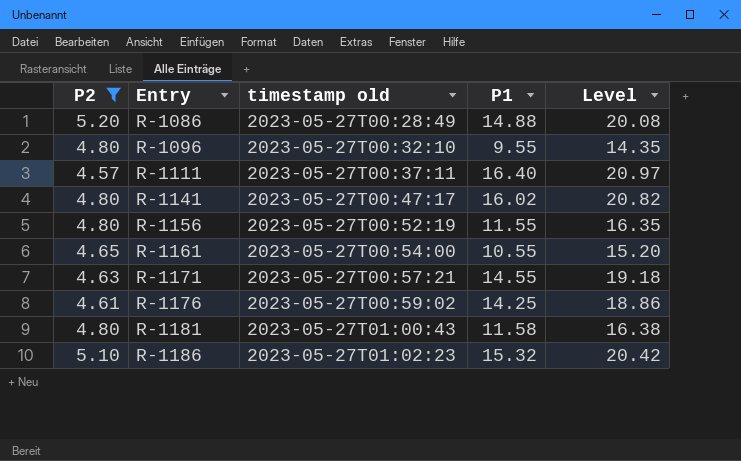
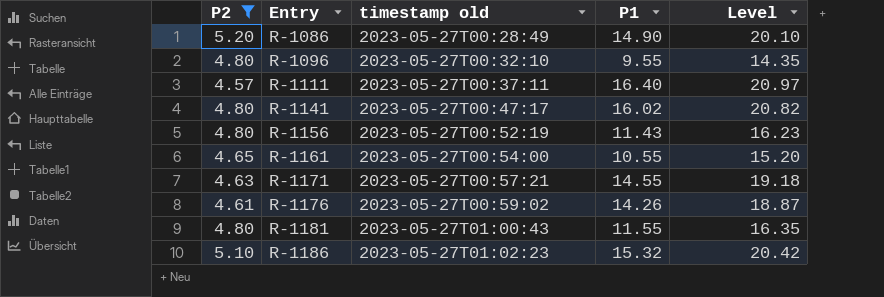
R-1086 | P1: 14.88 -> 14.90
R-1086 | Level: 20.08 -> 20.10
R-1156 | P1: 11.55 -> 11.43
R-1156 | Level: 16.35 -> 16.23
R-1176 | P1: 14.25 -> 14.26
R-1176 | Level: 18.86 -> 18.87
R-1181 | P1: 11.58 -> 11.55
R-1181 | Level: 16.38 -> 16.35

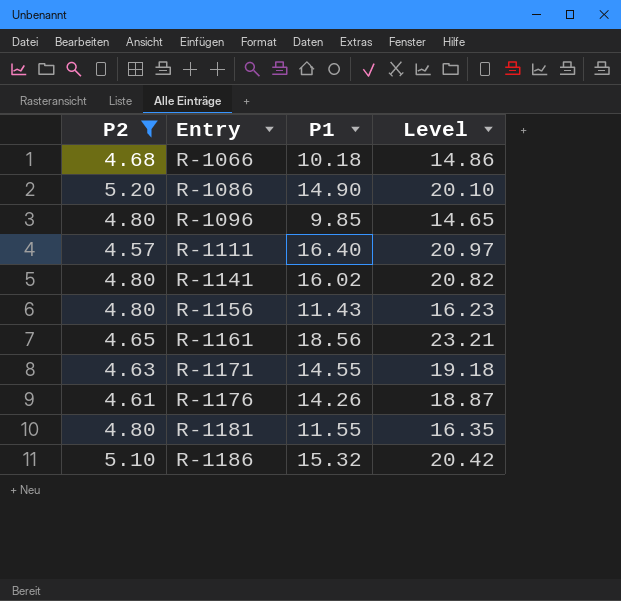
column timestamp old | position: 3 -> none
row R-1066: none -> 4.68 | 10.18 | 14.86
R-1096 | P1: 9.55 -> 9.85
R-1096 | Level: 14.35 -> 14.65
R-1161 | P1: 10.55 -> 18.56
R-1161 | Level: 15.20 -> 23.21

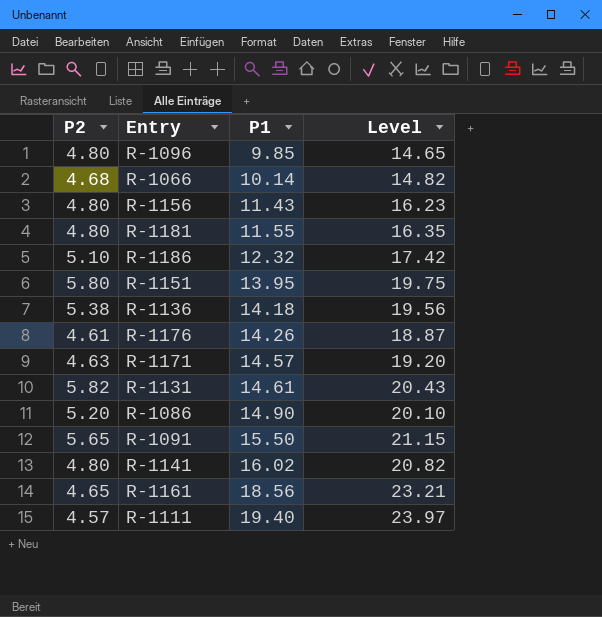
filter: P2 <= 5.20 -> none
row order: Entry ascending -> P1 ascending
R-1066 | P1: 10.18 -> 10.14
R-1066 | Level: 14.86 -> 14.82
R-1186 | P1: 15.32 -> 12.32
R-1186 | Level: 20.42 -> 17.42
R-1171 | P1: 14.55 -> 14.57
R-1171 | Level: 19.18 -> 19.20
R-1111 | P1: 16.40 -> 19.40
R-1111 | Level: 20.97 -> 23.97

